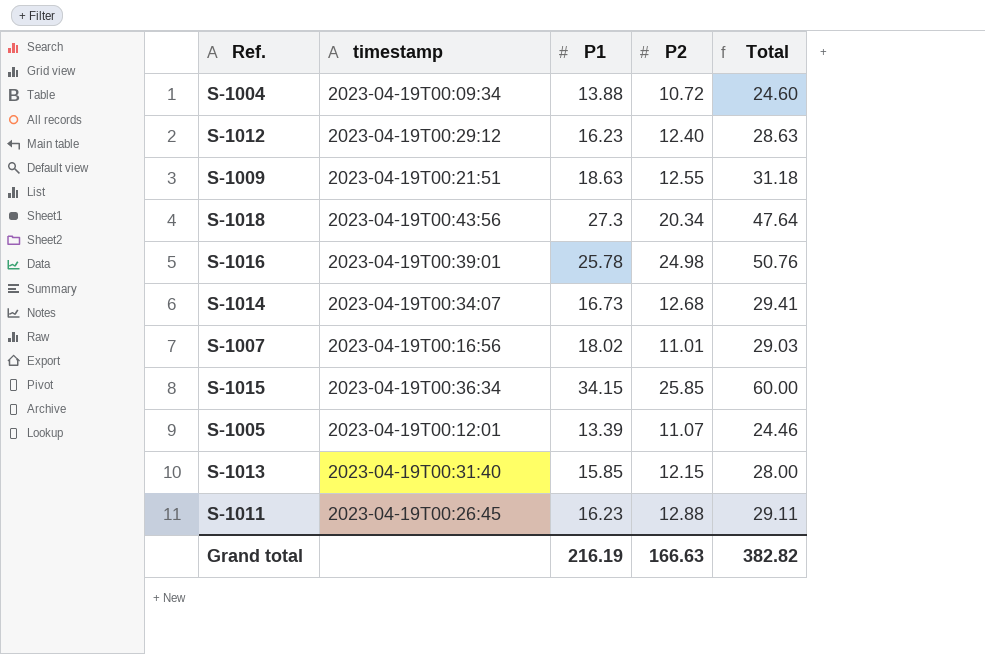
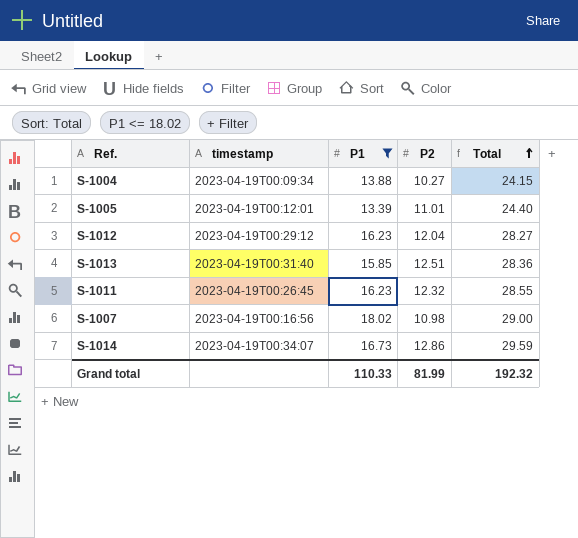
filter: none -> P1 <= 18.02
row order: none -> Total ascending
S-1004 | P2: 10.72 -> 10.27
S-1004 | Total: 24.60 -> 24.15
S-1005 | P2: 11.07 -> 11.01
S-1005 | Total: 24.46 -> 24.40
S-1012 | P2: 12.40 -> 12.04
S-1012 | Total: 28.63 -> 28.27
S-1013 | P2: 12.15 -> 12.51
S-1013 | Total: 28.00 -> 28.36
S-1011 | P2: 12.88 -> 12.32
S-1011 | Total: 29.11 -> 28.55
S-1007 | P2: 11.01 -> 10.98
S-1007 | Total: 29.03 -> 29.00
S-1014 | P2: 12.68 -> 12.86
S-1014 | Total: 29.41 -> 29.59
Grand total | P1: 216.19 -> 110.33
Grand total | P2: 166.63 -> 81.99
Grand total | Total: 382.82 -> 192.32

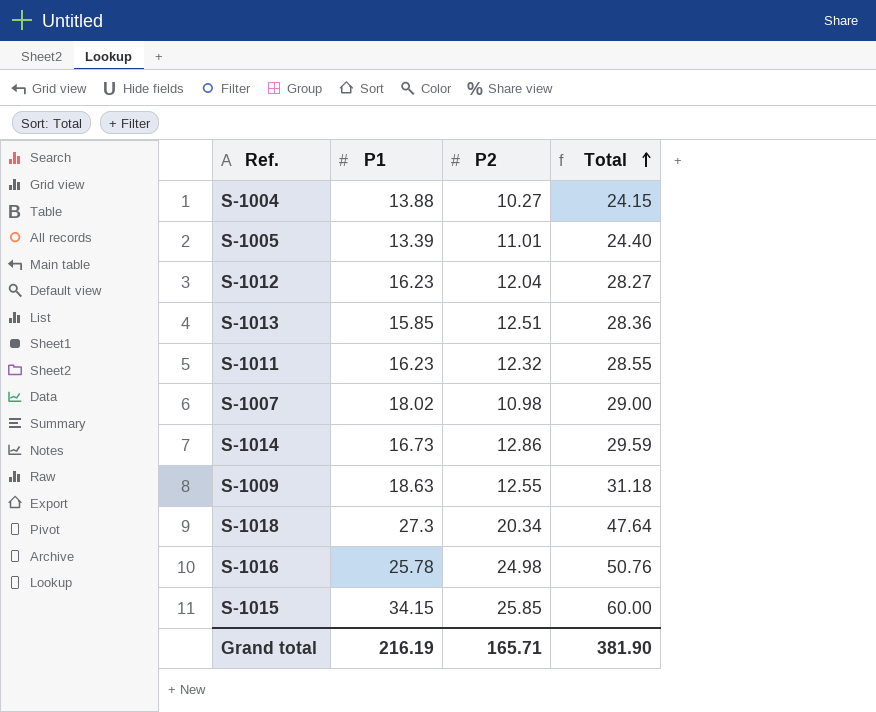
filter: P1 <= 18.02 -> none
column timestamp | position: 2 -> none
Grand total | P1: 110.33 -> 216.19
Grand total | P2: 81.99 -> 165.71
Grand total | Total: 192.32 -> 381.90

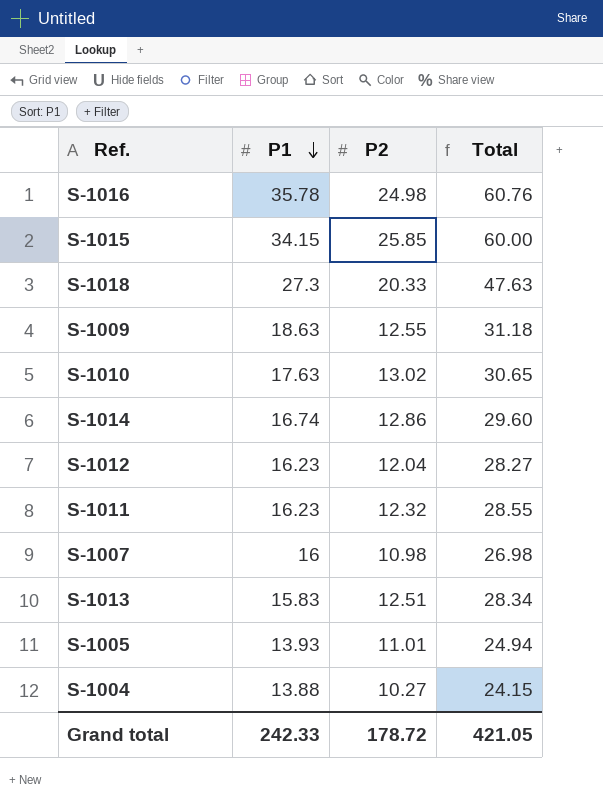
row order: Total ascending -> P1 descending
S-1016 | P1: 25.78 -> 35.78
S-1016 | Total: 50.76 -> 60.76
S-1018 | P2: 20.34 -> 20.33
S-1018 | Total: 47.64 -> 47.63
row S-1010: none -> 17.63 | 13.02 | 30.65
S-1014 | P1: 16.73 -> 16.74
S-1014 | Total: 29.59 -> 29.60
S-1007 | P1: 18.02 -> 16
S-1007 | Total: 29.00 -> 26.98
S-1013 | P1: 15.85 -> 15.83
S-1013 | Total: 28.36 -> 28.34
S-1005 | P1: 13.39 -> 13.93
S-1005 | Total: 24.40 -> 24.94
Grand total | P1: 216.19 -> 242.33
Grand total | P2: 165.71 -> 178.72
Grand total | Total: 381.90 -> 421.05

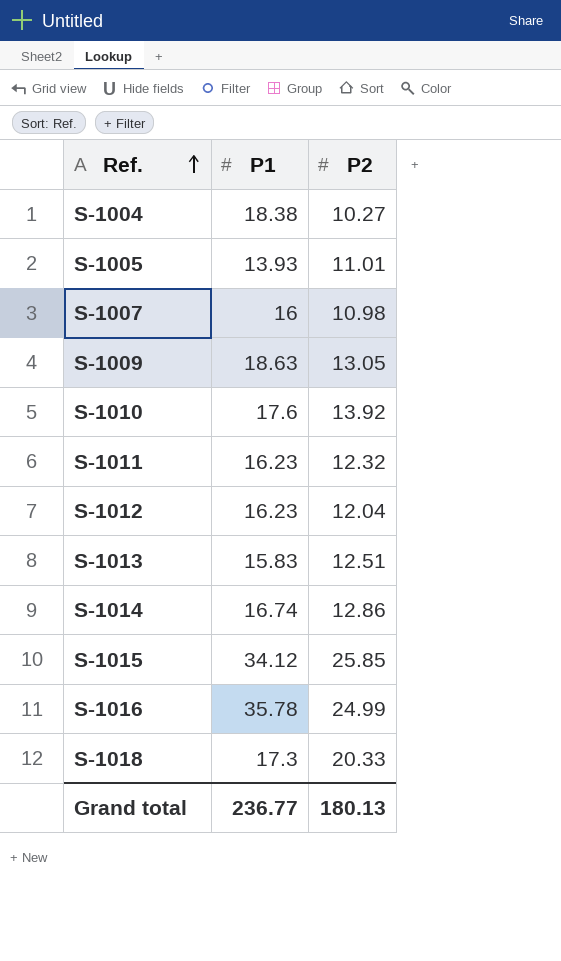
row order: P1 descending -> Ref. ascending
column Total | formula: [P1] + [P2] -> none
S-1004 | P1: 13.88 -> 18.38
S-1009 | P2: 12.55 -> 13.05
S-1010 | P1: 17.63 -> 17.6
S-1010 | P2: 13.02 -> 13.92
S-1015 | P1: 34.15 -> 34.12
S-1016 | P2: 24.98 -> 24.99
S-1018 | P1: 27.3 -> 17.3
Grand total | P1: 242.33 -> 236.77
Grand total | P2: 178.72 -> 180.13

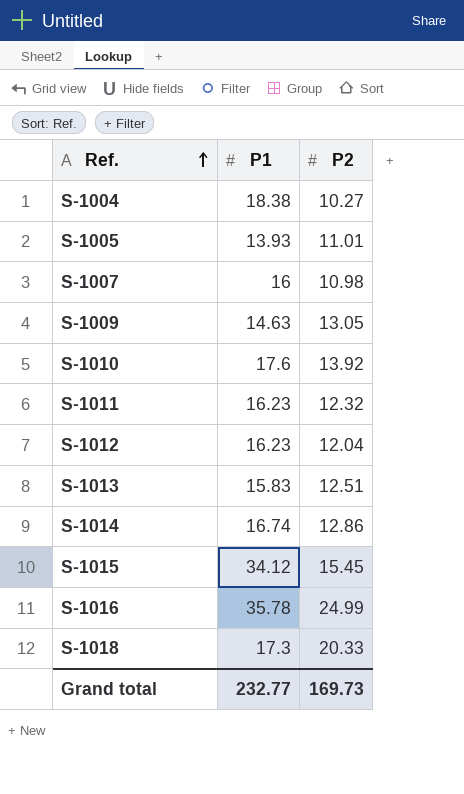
S-1009 | P1: 18.63 -> 14.63
S-1015 | P2: 25.85 -> 15.45
Grand total | P1: 236.77 -> 232.77
Grand total | P2: 180.13 -> 169.73

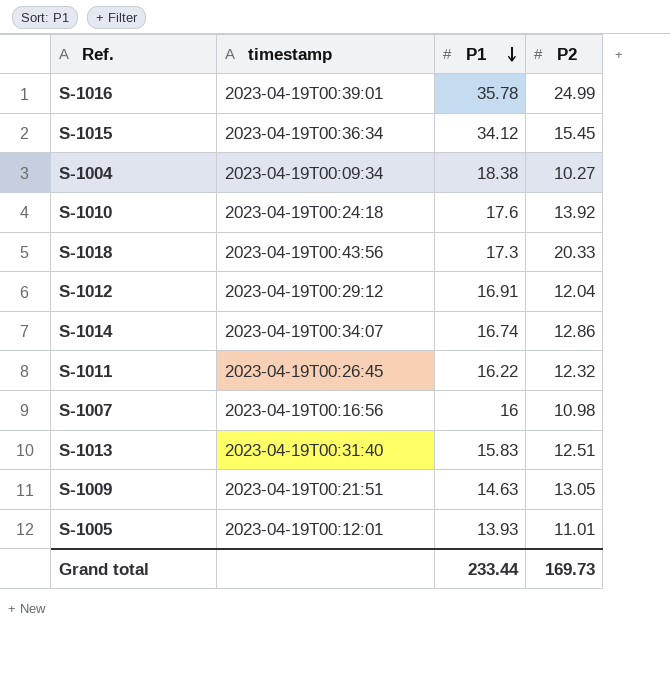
row order: Ref. ascending -> P1 descending
column timestamp | position: none -> 2
S-1012 | P1: 16.23 -> 16.91
S-1011 | P1: 16.23 -> 16.22
Grand total | P1: 232.77 -> 233.44

